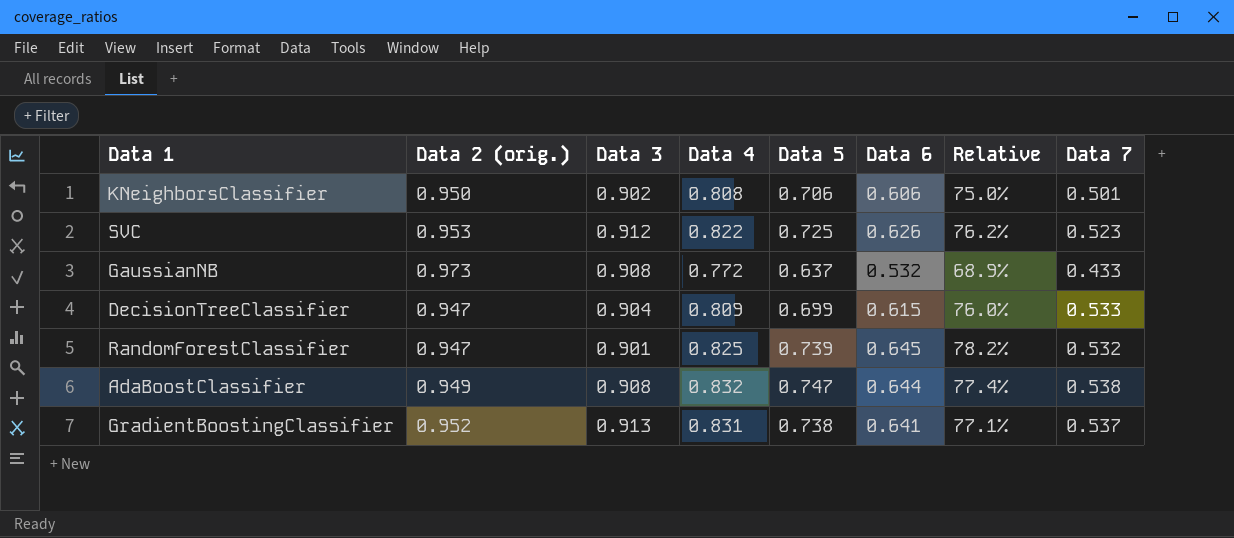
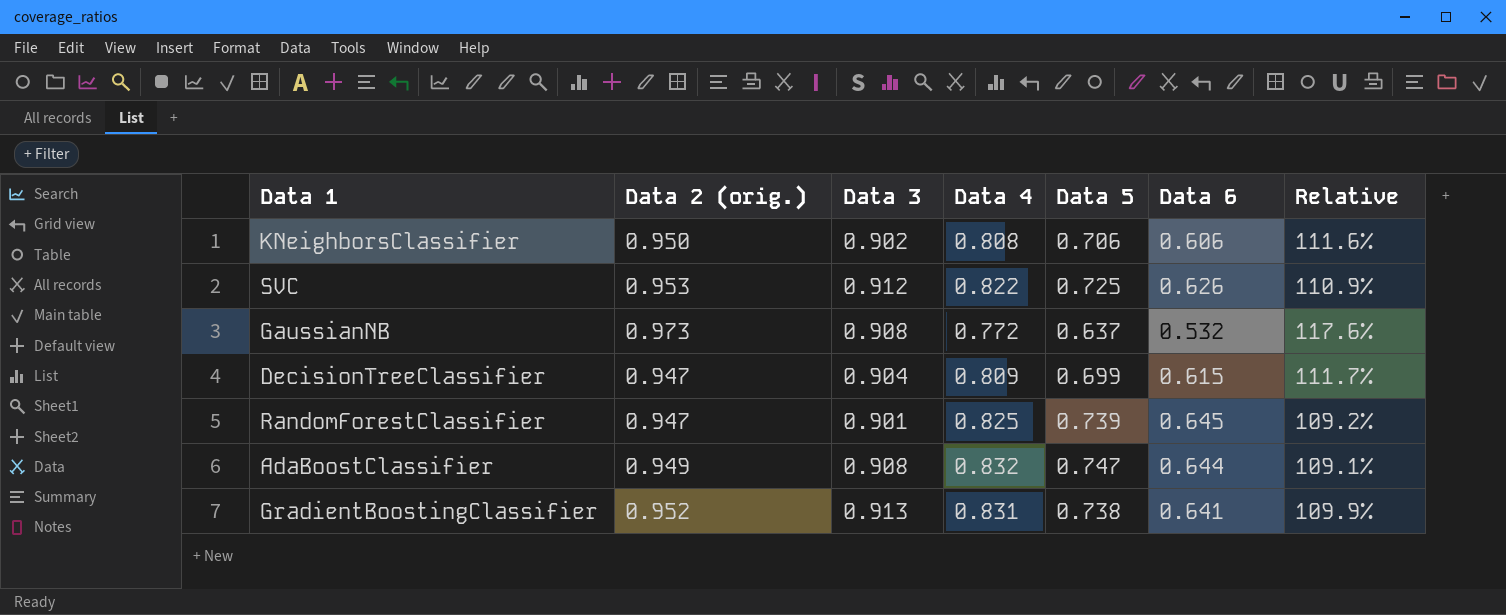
column Data 7 | position: 8 -> none
column Relative | formula: [Data 6] / [Data 4] -> [Data 3] / [Data 4]

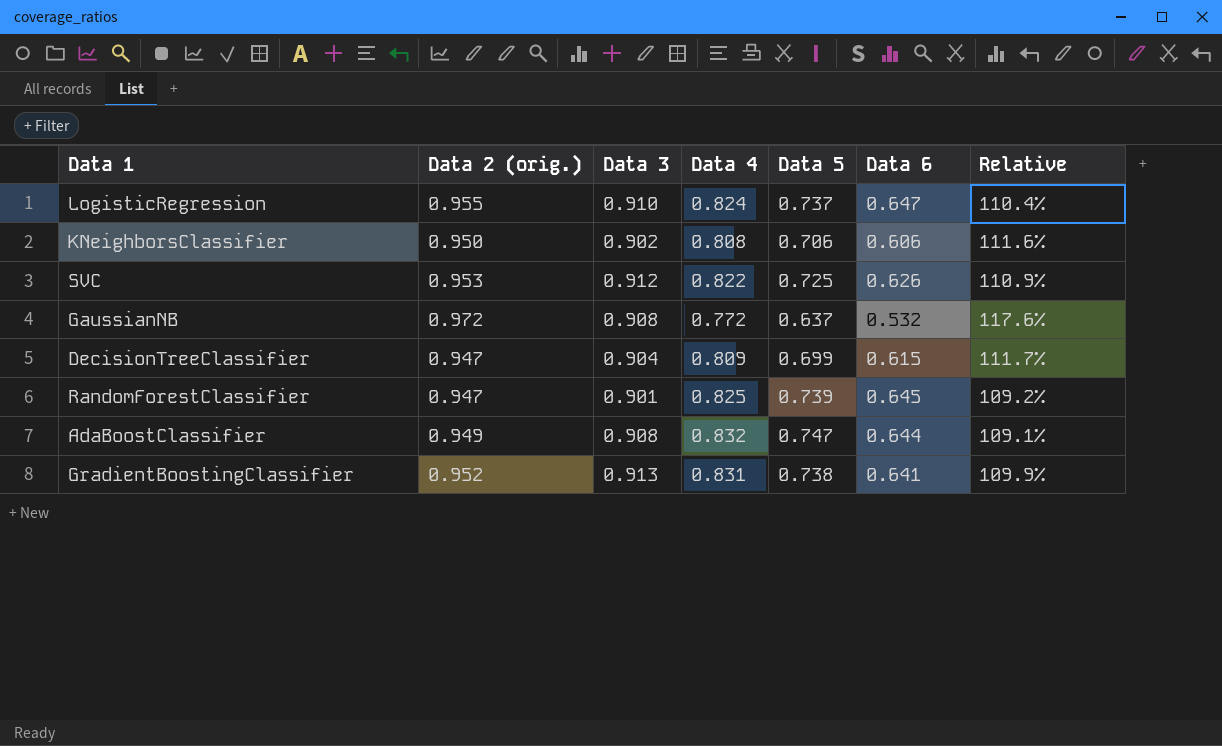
row LogisticRegression: none -> 0.955 | 0.910 | 0.824 | 0.737 | 0.647 | 110.4%
GaussianNB | Data 2 (orig.): 0.973 -> 0.972

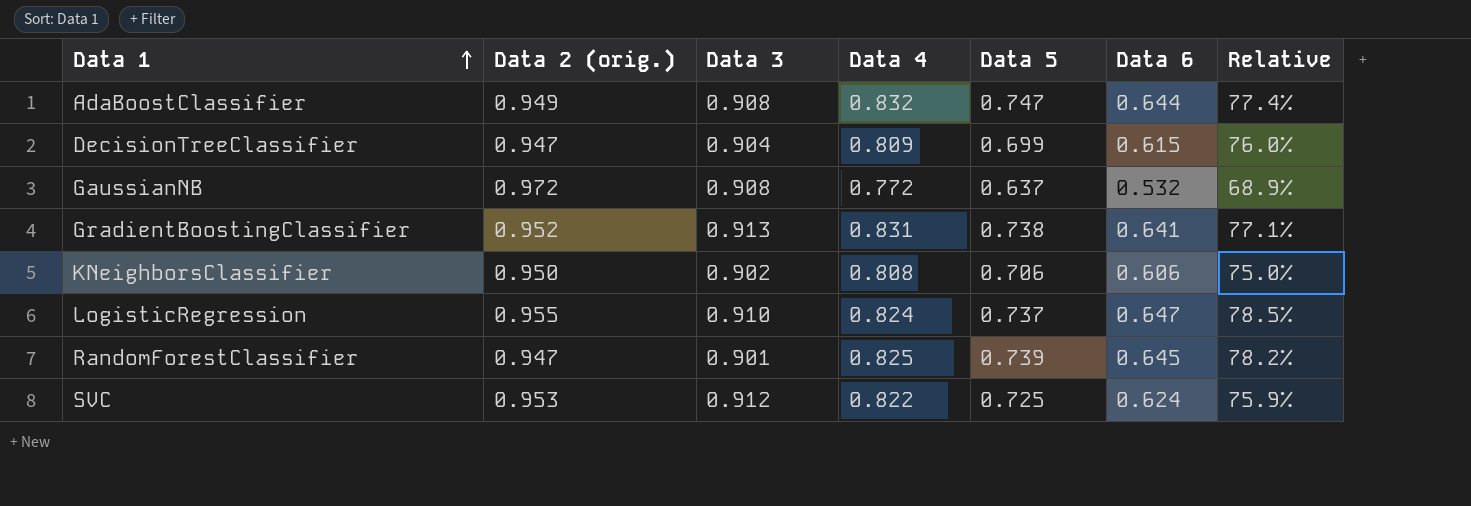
row order: none -> Data 1 ascending
column Relative | formula: [Data 3] / [Data 4] -> [Data 6] / [Data 4]
SVC | Data 6: 0.626 -> 0.624

